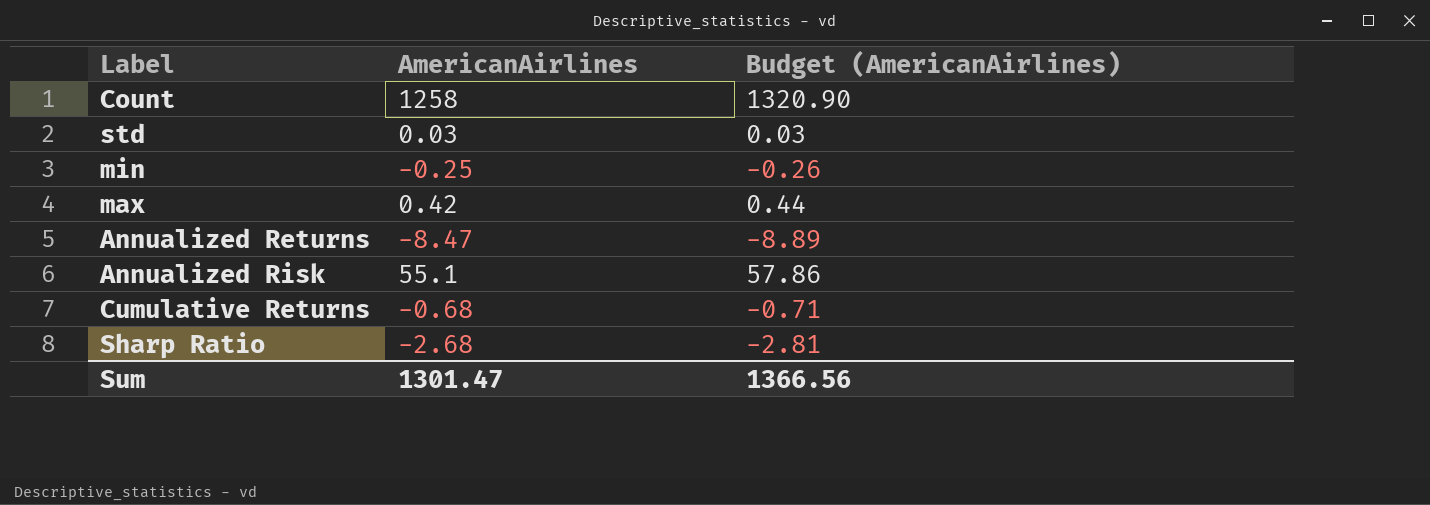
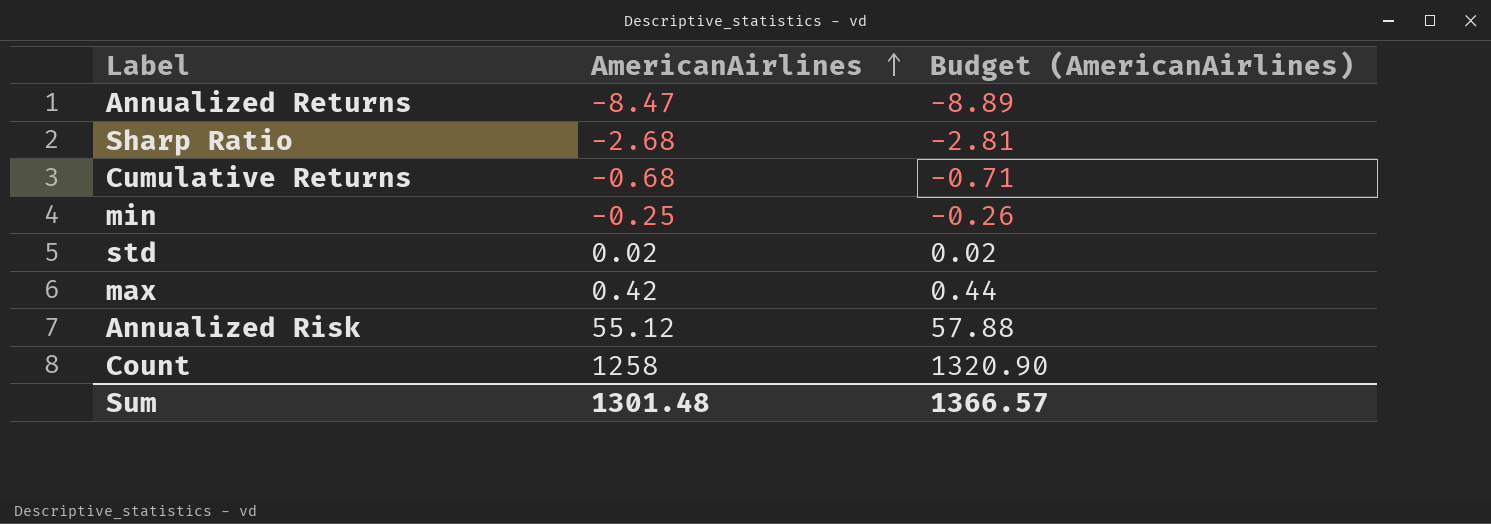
row order: none -> AmericanAirlines ascending
std | AmericanAirlines: 0.03 -> 0.02
std | Budget (AmericanAirlines): 0.03 -> 0.02
Annualized Risk | AmericanAirlines: 55.1 -> 55.12
Annualized Risk | Budget (AmericanAirlines): 57.86 -> 57.88
Sum | AmericanAirlines: 1301.47 -> 1301.48
Sum | Budget (AmericanAirlines): 1366.56 -> 1366.57

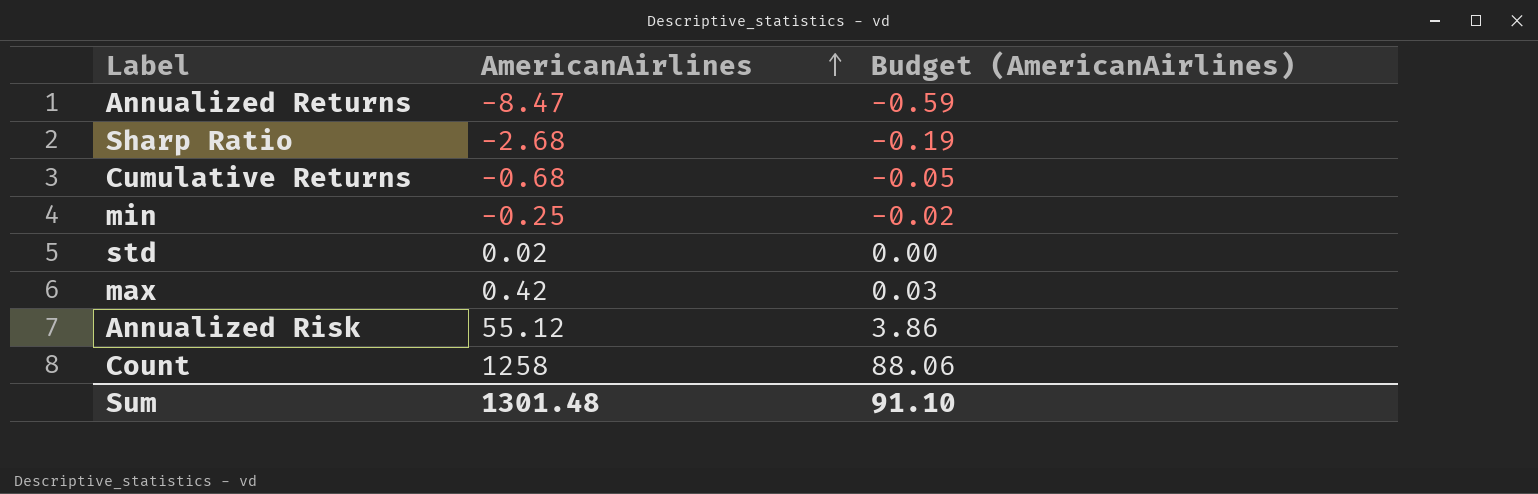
column Budget (AmericanAirlines) | formula: [AmericanAirlines] * 1.05 -> [AmericanAirlines] * 0.07
Sum | Budget (AmericanAirlines): 1366.57 -> 91.10

